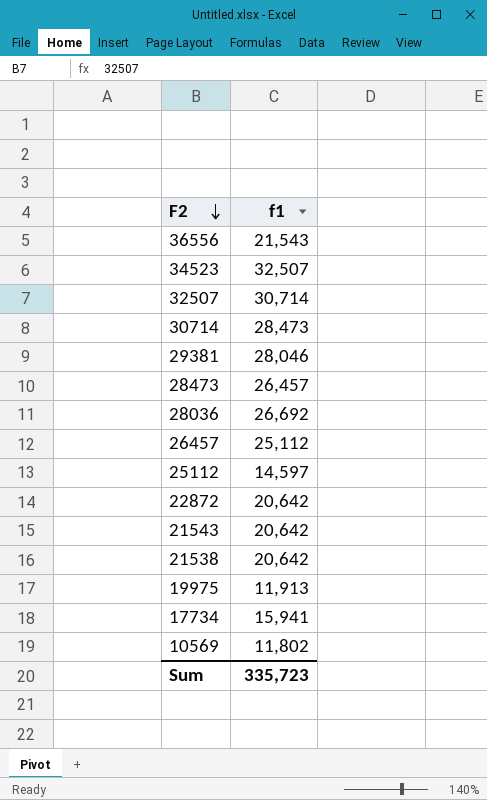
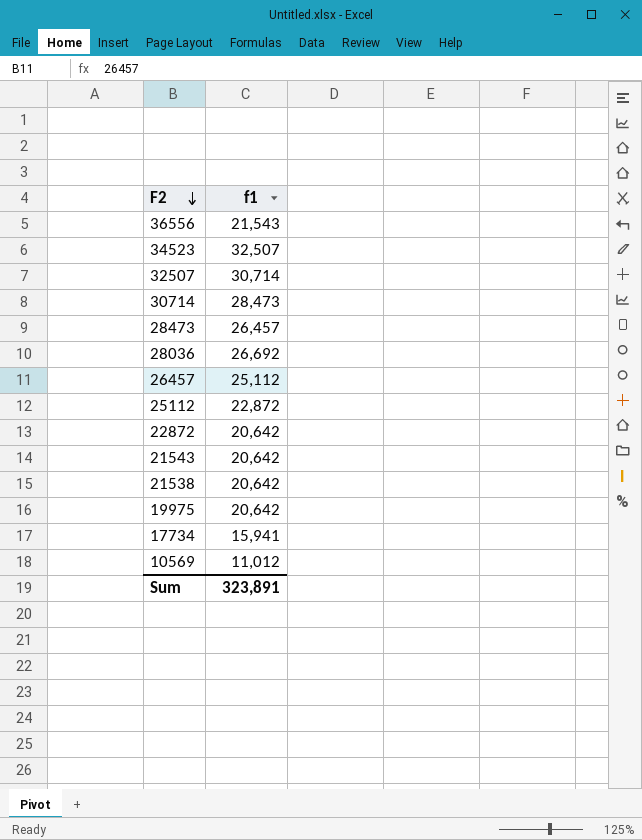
row 29381: 28,046 -> none
25112 | f1: 14,597 -> 22,872
19975 | f1: 11,913 -> 20,642
10569 | f1: 11,802 -> 11,012
Sum | f1: 335,723 -> 323,891

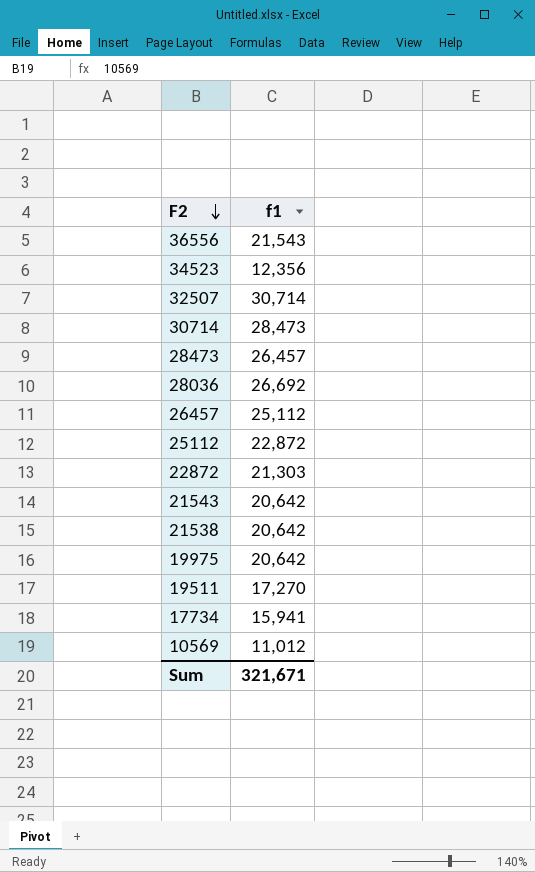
34523 | f1: 32,507 -> 12,356
22872 | f1: 20,642 -> 21,303
row 19511: none -> 17,270
Sum | f1: 323,891 -> 321,671

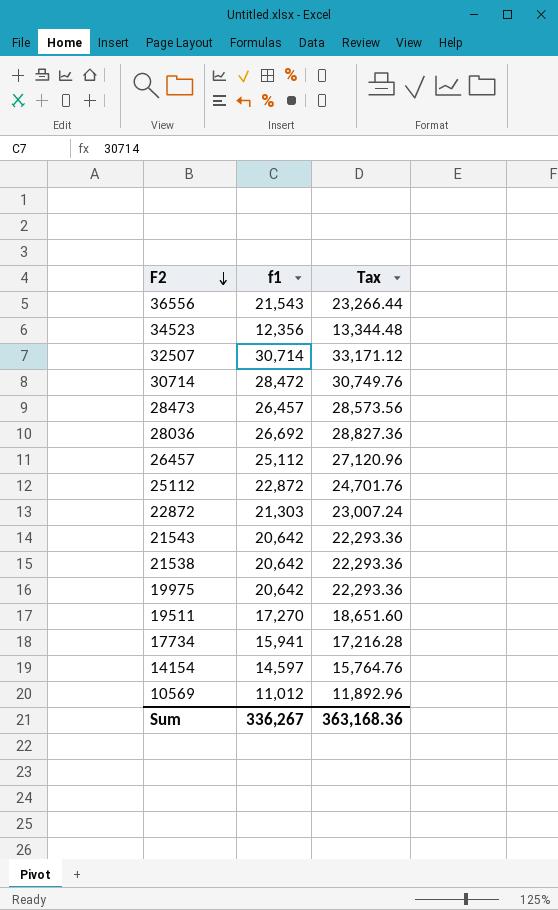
column Tax | formula: none -> [f1] * 1.08
30714 | f1: 28,473 -> 28,472
row 14154: none -> 14,597 | 15,764.76
Sum | f1: 321,671 -> 336,267

